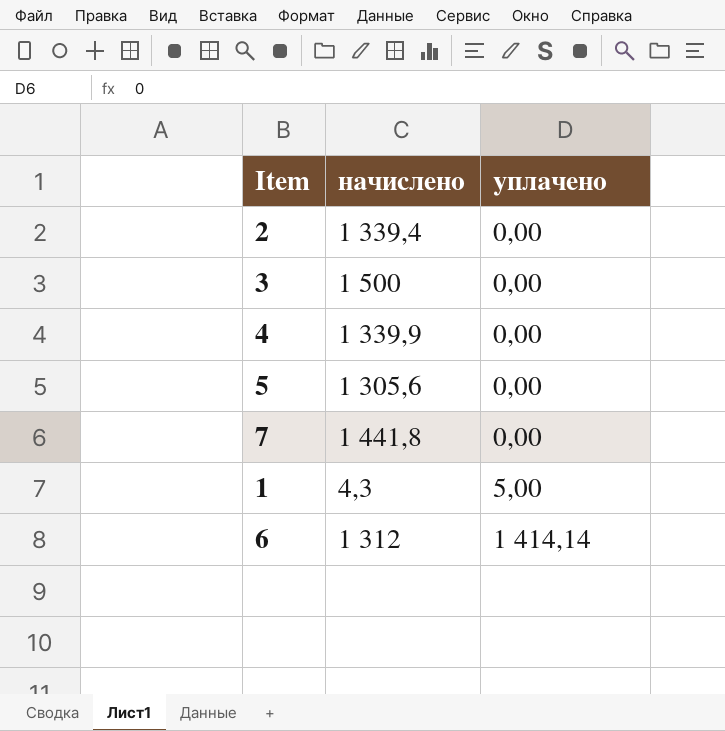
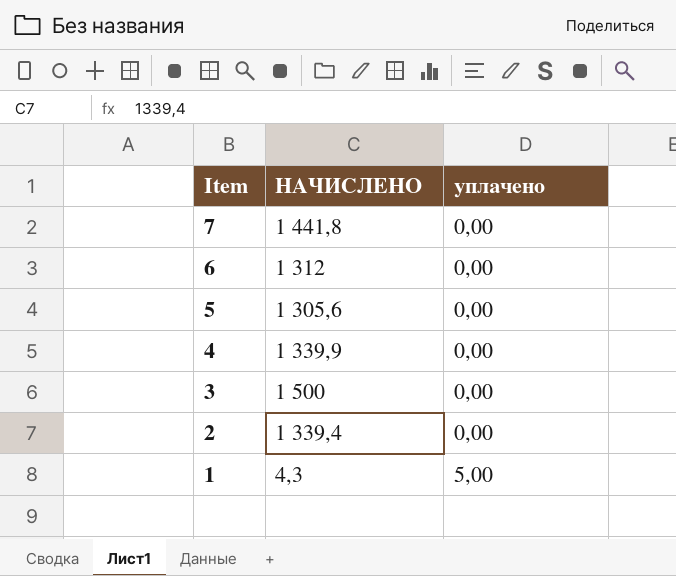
row order: уплачено ascending -> Item descending
column name: начислено -> НАЧИСЛЕНО
6 | уплачено: 1 414,14 -> 0,00

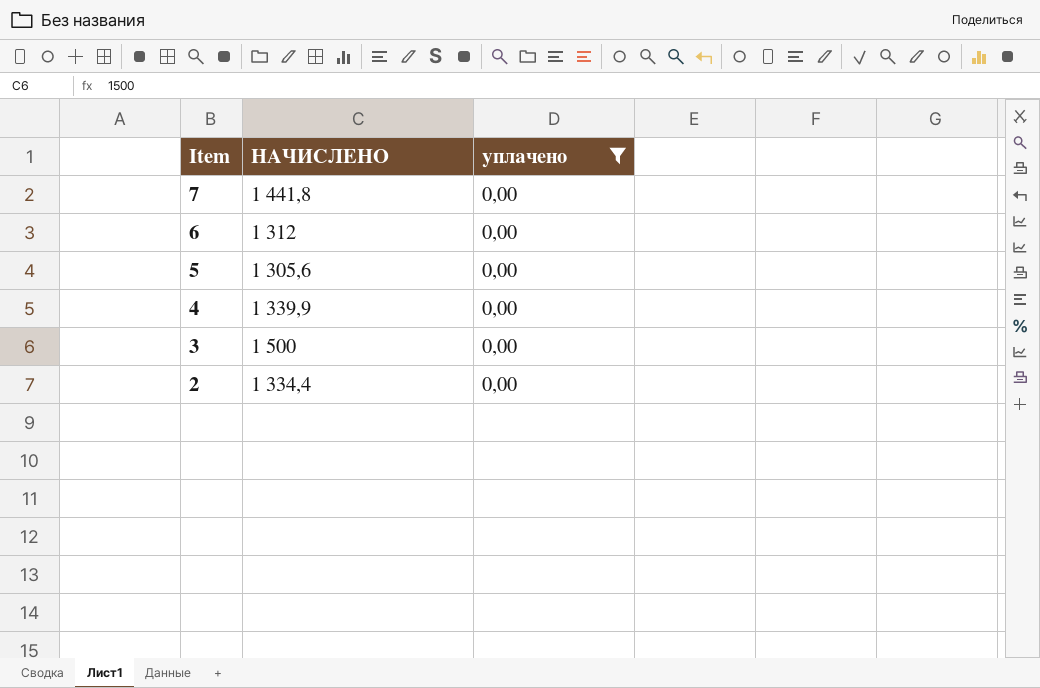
filter: none -> уплачено = 0,00
2 | НАЧИСЛЕНО: 1 339,4 -> 1 334,4

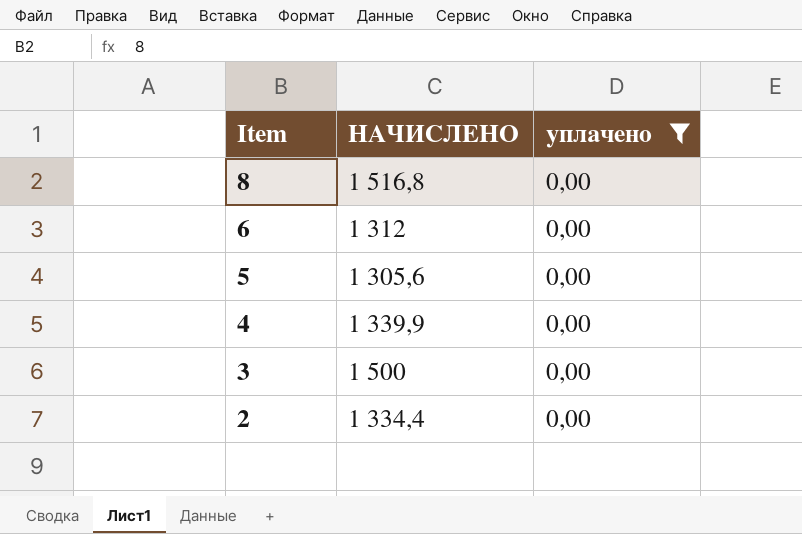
row 7: 1 441,8 | 0,00 -> none
row 8: none -> 1 516,8 | 0,00

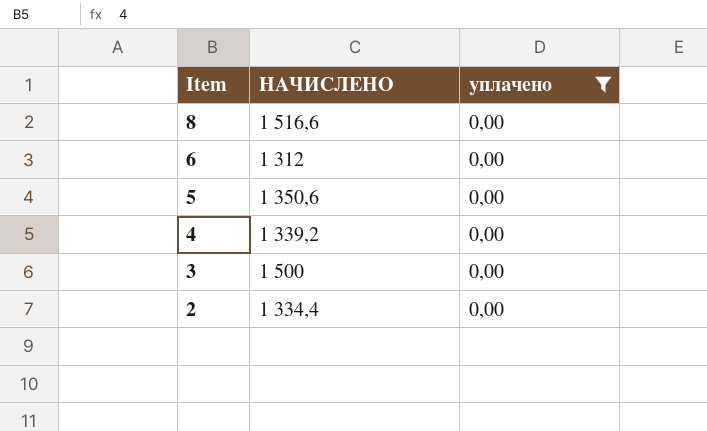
8 | НАЧИСЛЕНО: 1 516,8 -> 1 516,6
5 | НАЧИСЛЕНО: 1 305,6 -> 1 350,6
4 | НАЧИСЛЕНО: 1 339,9 -> 1 339,2

